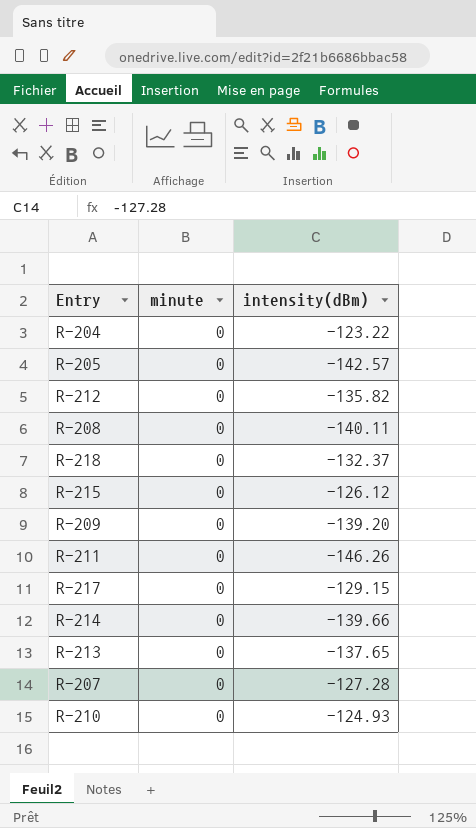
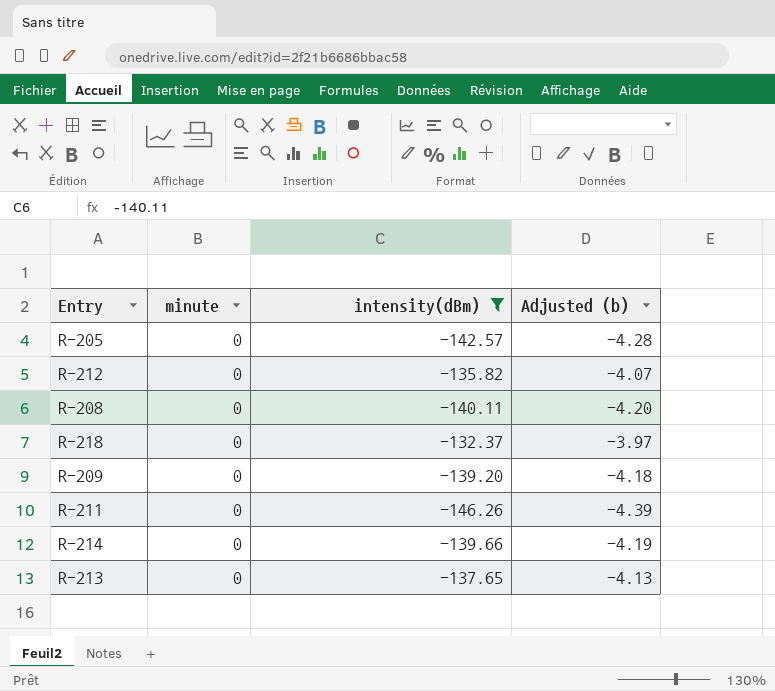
filter: none -> intensity(dBm) <= -132.37
column Adjusted (b) | formula: none -> [intensity(dBm)] * 0.03

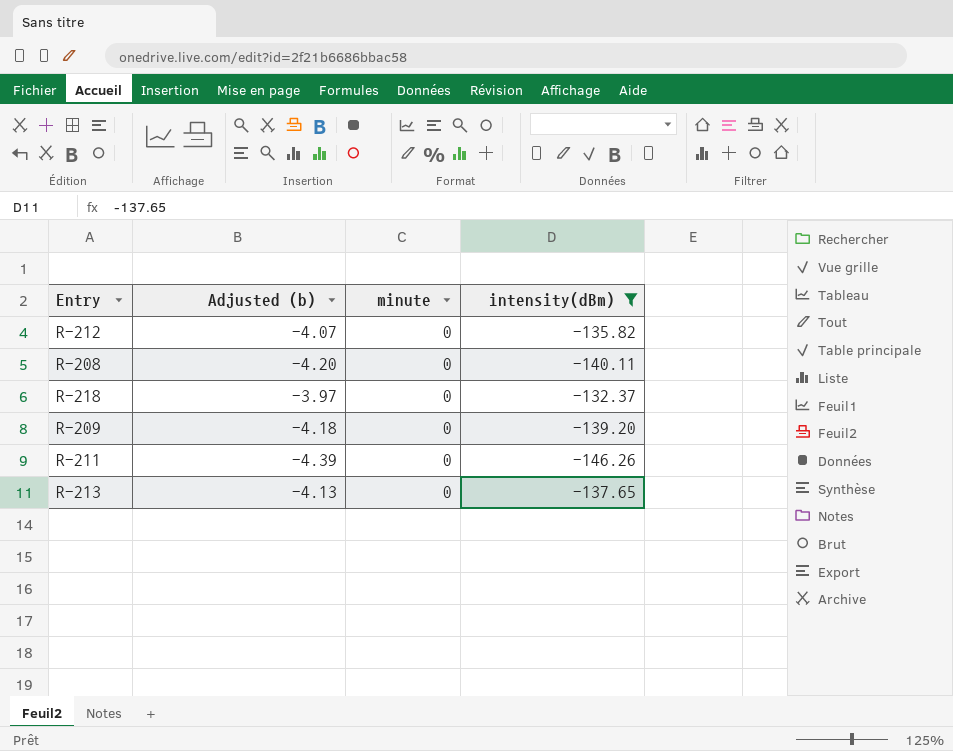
column Adjusted (b) | position: 4 -> 2
row R-205: 0 | -142.57 | -4.28 -> none
row R-214: 0 | -139.66 | -4.19 -> none

